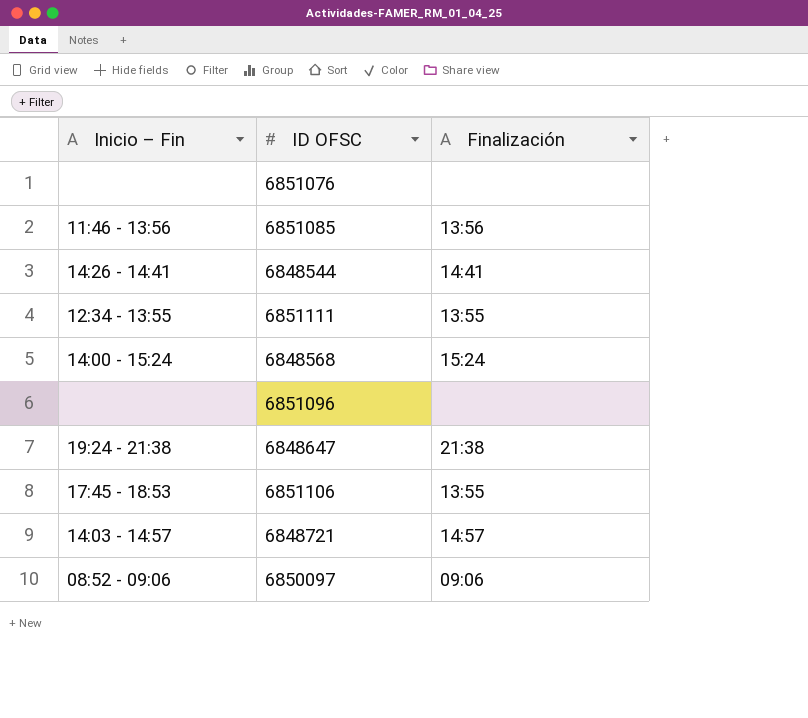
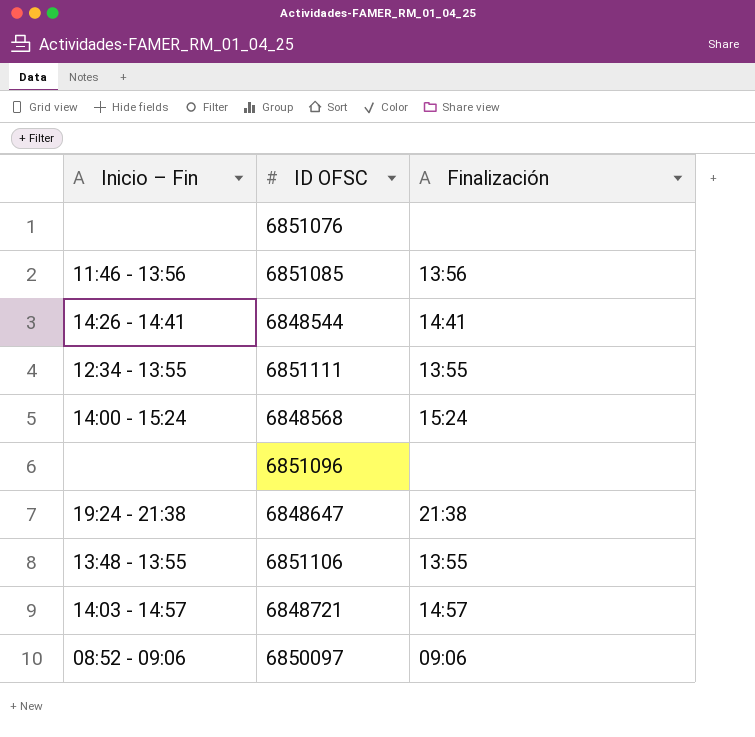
6851106 | Inicio – Fin: 17:45 - 18:53 -> 13:48 - 13:55

